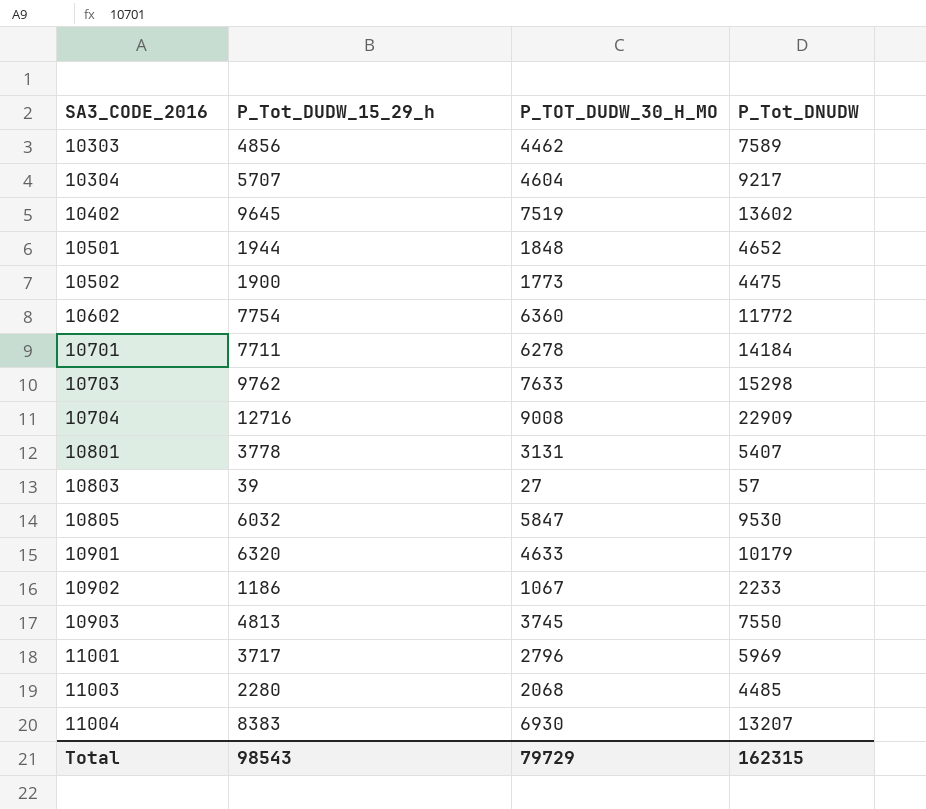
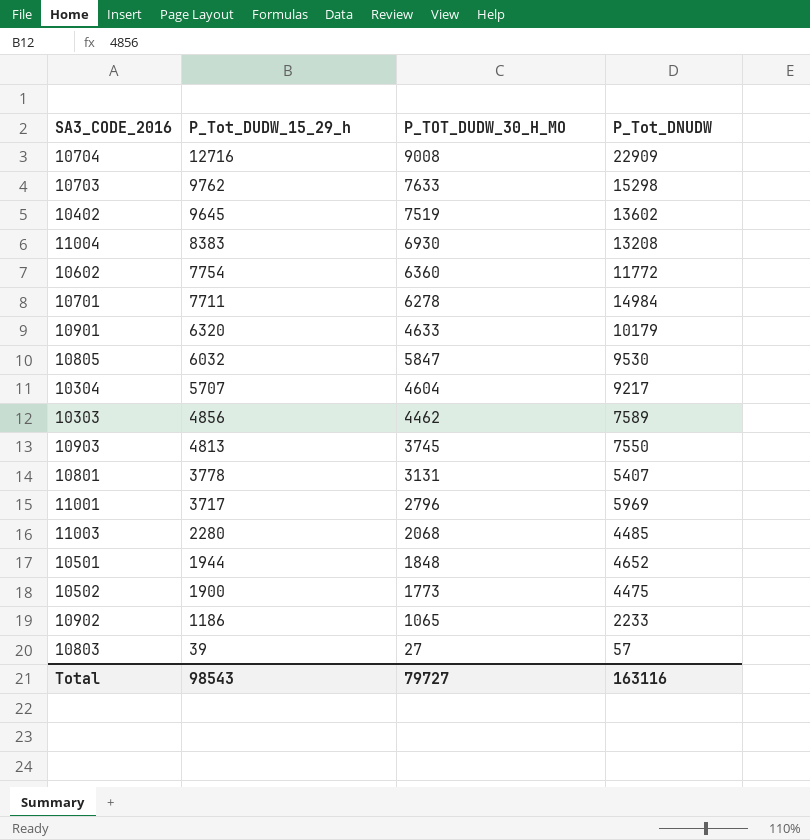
row order: SA3_CODE_2016 ascending -> P_Tot_DUDW_15_29_h descending
11004 | P_Tot_DNUDW: 13207 -> 13208
10701 | P_Tot_DNUDW: 14184 -> 14984
10902 | P_TOT_DUDW_30_H_MO: 1067 -> 1065
Total | P_TOT_DUDW_30_H_MO: 79729 -> 79727
Total | P_Tot_DNUDW: 162315 -> 163116

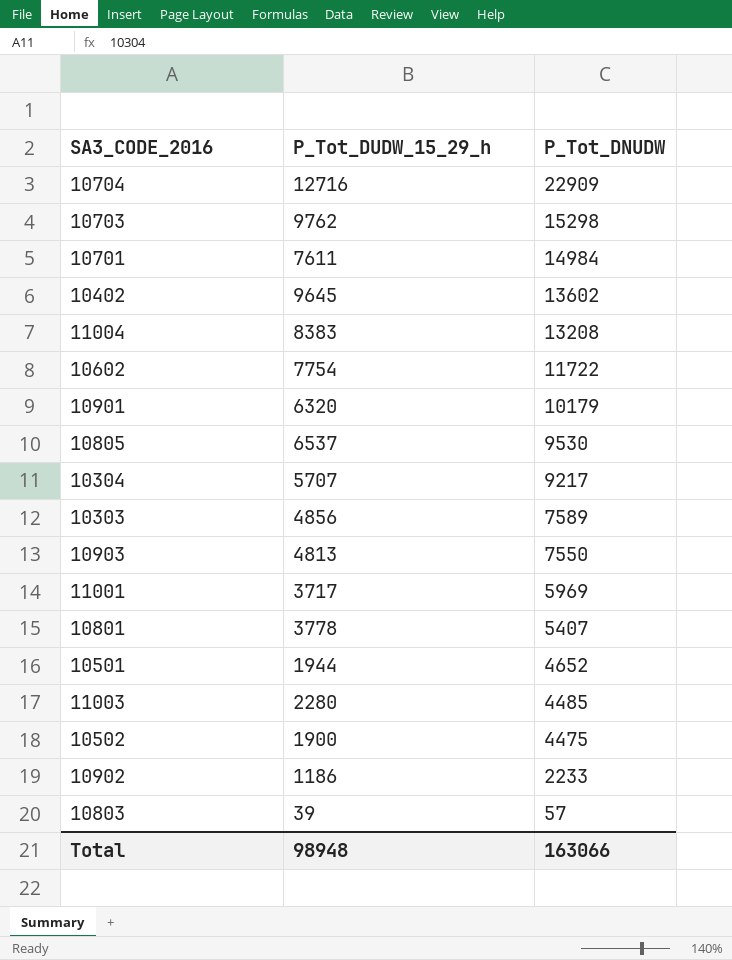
row order: P_Tot_DUDW_15_29_h descending -> P_Tot_DNUDW descending
column P_TOT_DUDW_30_H_MO | position: 3 -> none
10701 | P_Tot_DUDW_15_29_h: 7711 -> 7611
10602 | P_Tot_DNUDW: 11772 -> 11722
10805 | P_Tot_DUDW_15_29_h: 6032 -> 6537
Total | P_Tot_DUDW_15_29_h: 98543 -> 98948
Total | P_Tot_DNUDW: 163116 -> 163066

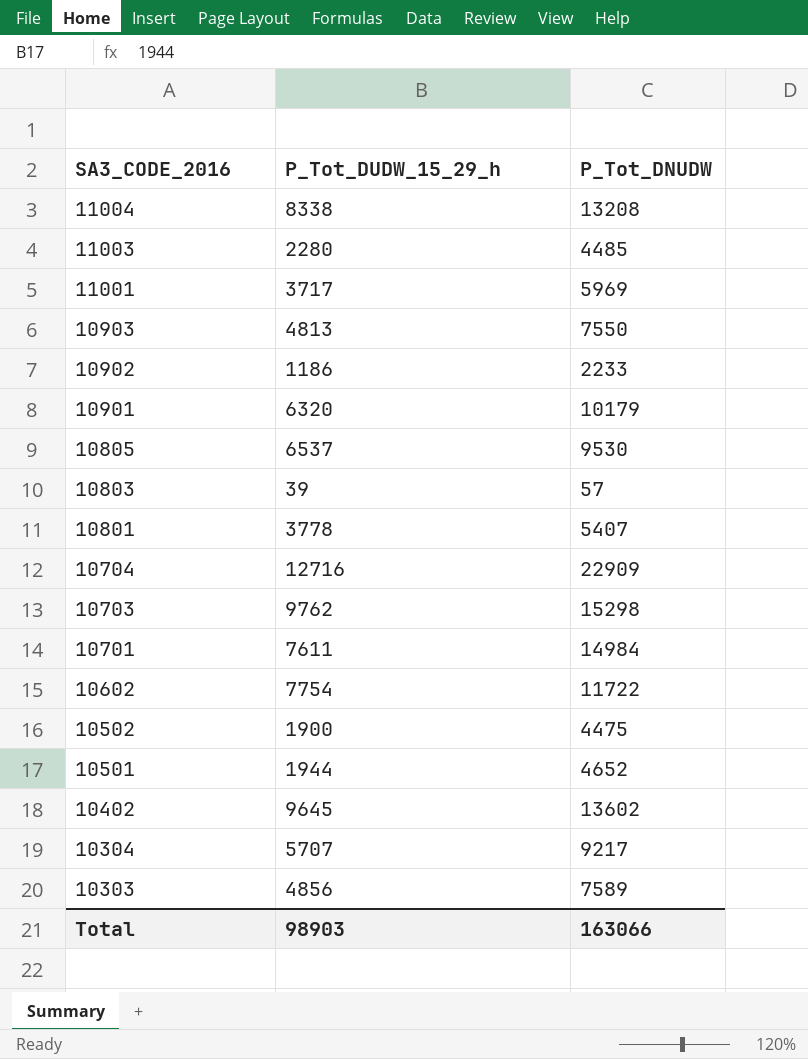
row order: P_Tot_DNUDW descending -> SA3_CODE_2016 descending
11004 | P_Tot_DUDW_15_29_h: 8383 -> 8338
Total | P_Tot_DUDW_15_29_h: 98948 -> 98903

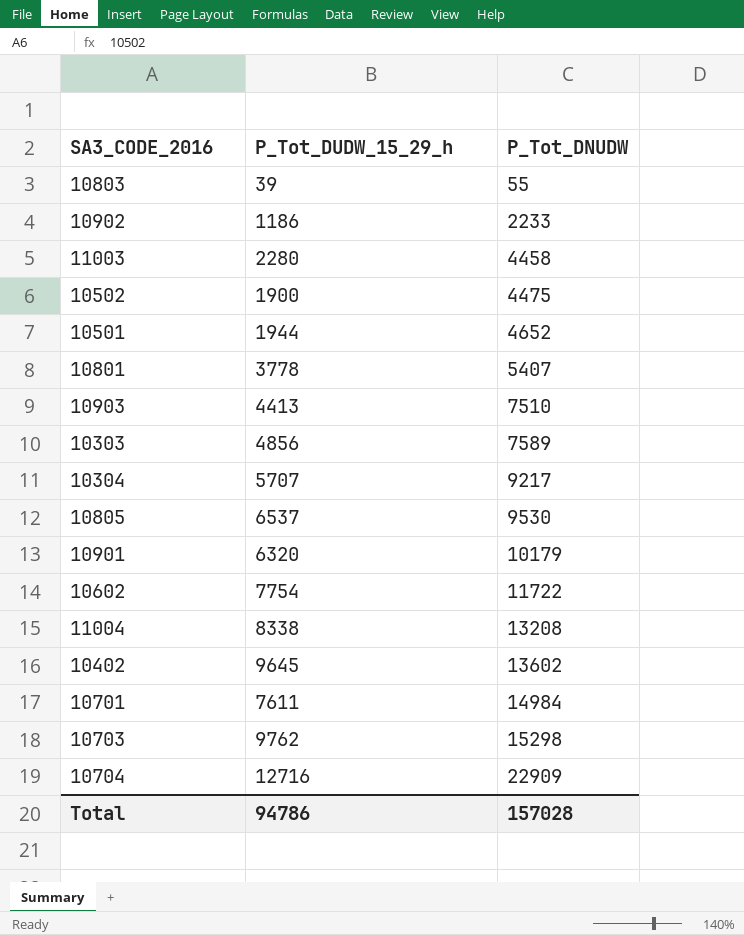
row order: SA3_CODE_2016 descending -> P_Tot_DNUDW ascending
row 11001: 3717 | 5969 -> none
10803 | P_Tot_DNUDW: 57 -> 55
11003 | P_Tot_DNUDW: 4485 -> 4458
10903 | P_Tot_DUDW_15_29_h: 4813 -> 4413
10903 | P_Tot_DNUDW: 7550 -> 7510
Total | P_Tot_DUDW_15_29_h: 98903 -> 94786
Total | P_Tot_DNUDW: 163066 -> 157028

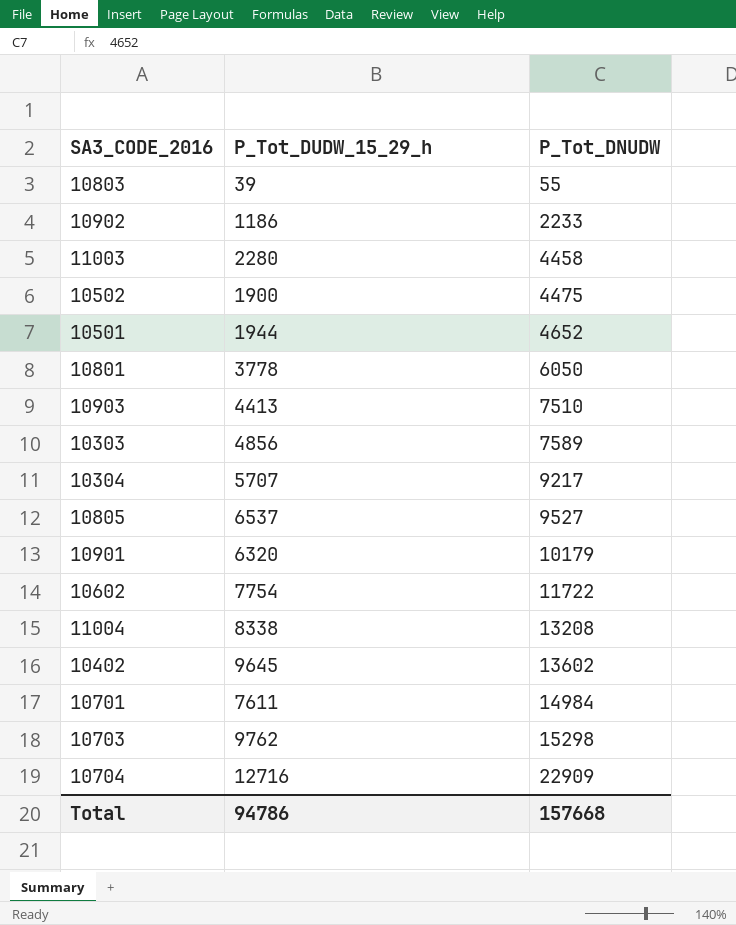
10801 | P_Tot_DNUDW: 5407 -> 6050
10805 | P_Tot_DNUDW: 9530 -> 9527
Total | P_Tot_DNUDW: 157028 -> 157668

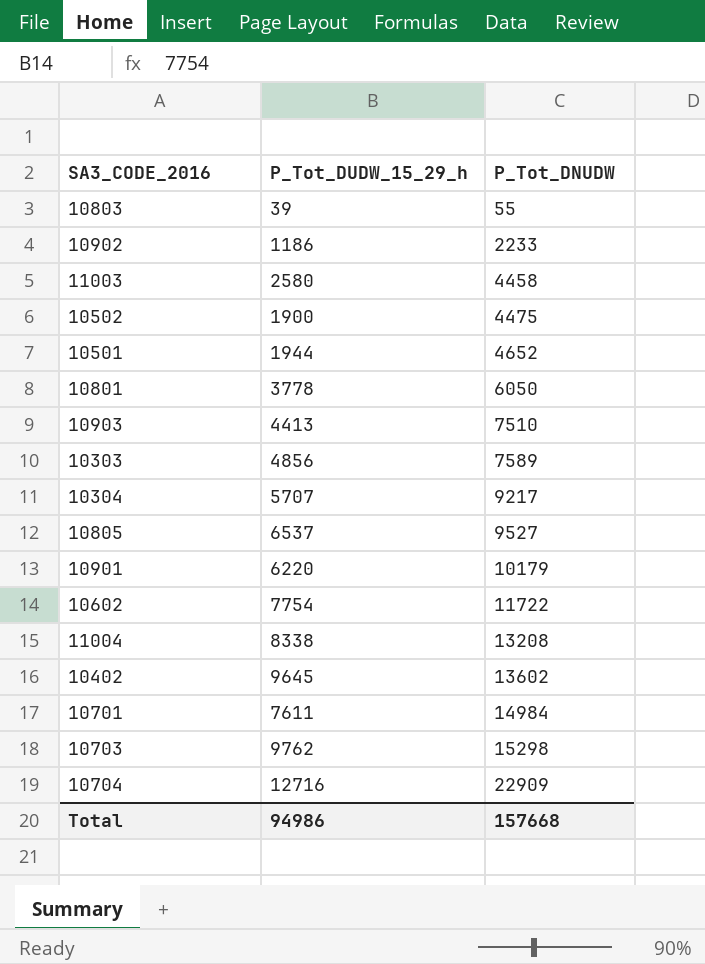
11003 | P_Tot_DUDW_15_29_h: 2280 -> 2580
10901 | P_Tot_DUDW_15_29_h: 6320 -> 6220
Total | P_Tot_DUDW_15_29_h: 94786 -> 94986

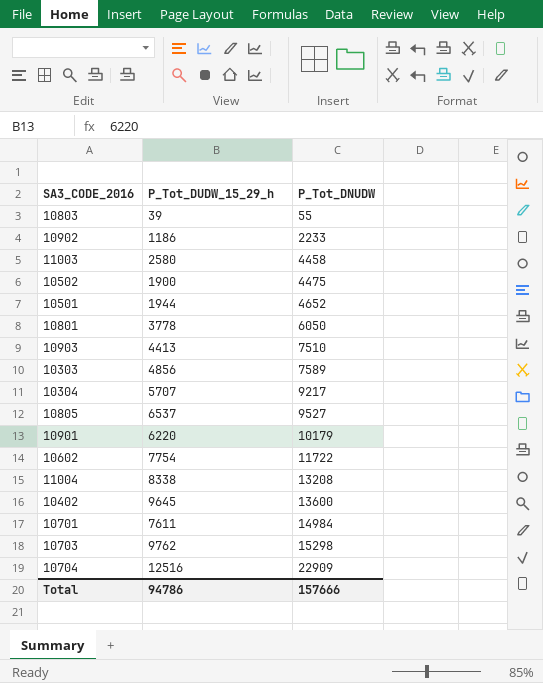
10402 | P_Tot_DNUDW: 13602 -> 13600
10704 | P_Tot_DUDW_15_29_h: 12716 -> 12516
Total | P_Tot_DUDW_15_29_h: 94986 -> 94786
Total | P_Tot_DNUDW: 157668 -> 157666

